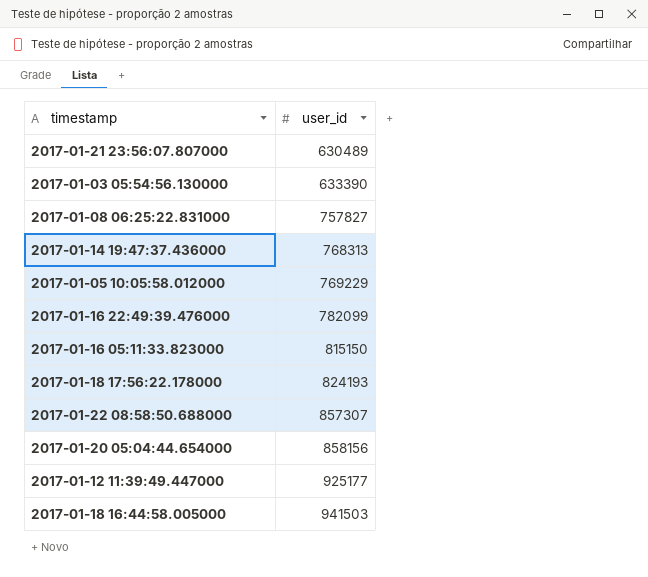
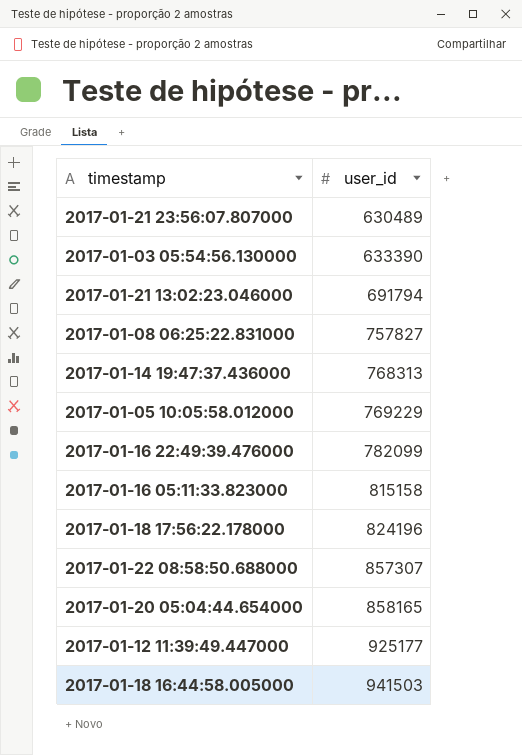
row 2017-01-21 13:02:23.046000: none -> 691794
2017-01-16 05:11:33.823000 | user_id: 815150 -> 815158
2017-01-18 17:56:22.178000 | user_id: 824193 -> 824196
2017-01-20 05:04:44.654000 | user_id: 858156 -> 858165

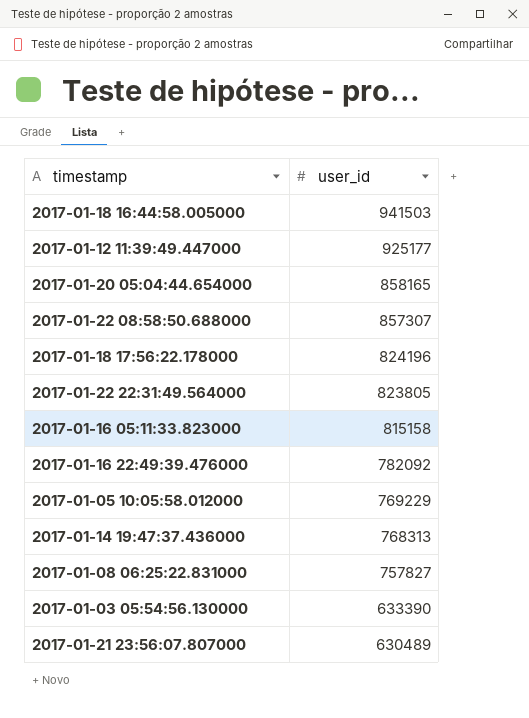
row order: user_id ascending -> user_id descending
row 2017-01-21 13:02:23.046000: 691794 -> none
row 2017-01-22 22:31:49.564000: none -> 823805
2017-01-16 22:49:39.476000 | user_id: 782099 -> 782092

